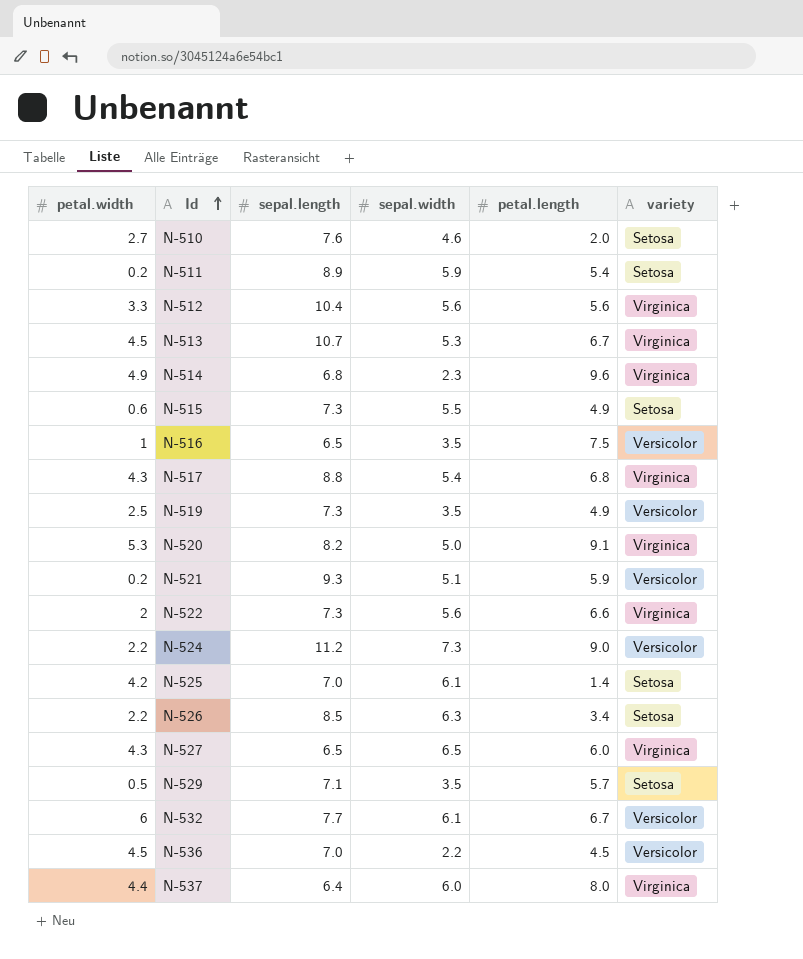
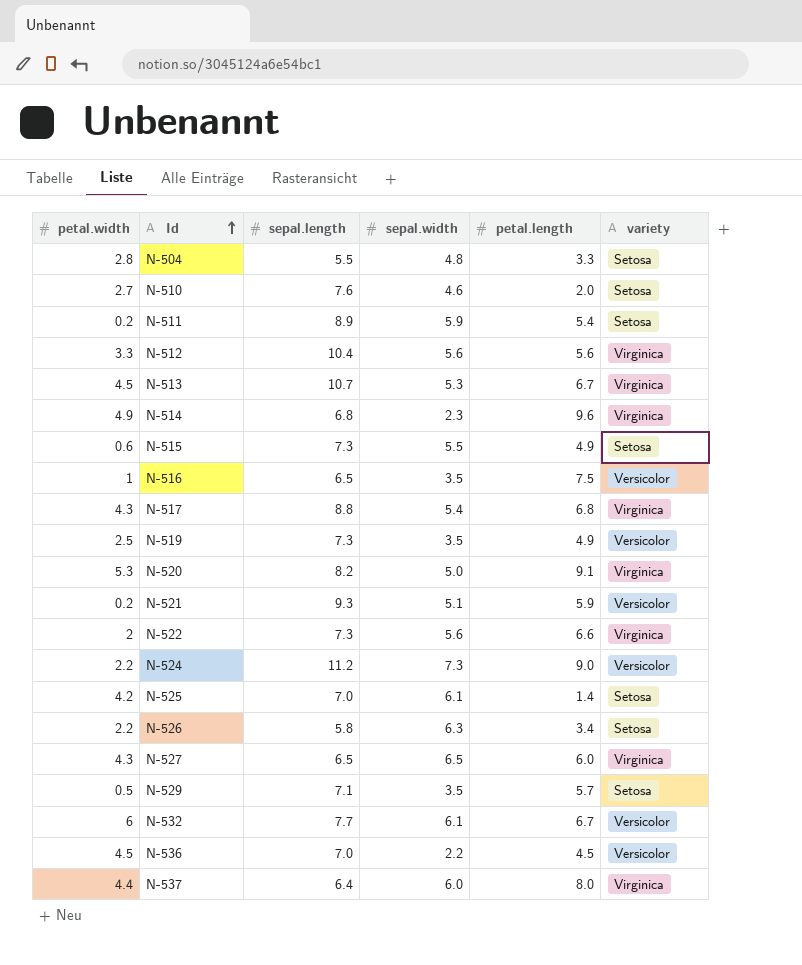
row N-504: none -> 2.8 | 5.5 | 4.8 | 3.3 | Setosa
N-526 | sepal.length: 8.5 -> 5.8

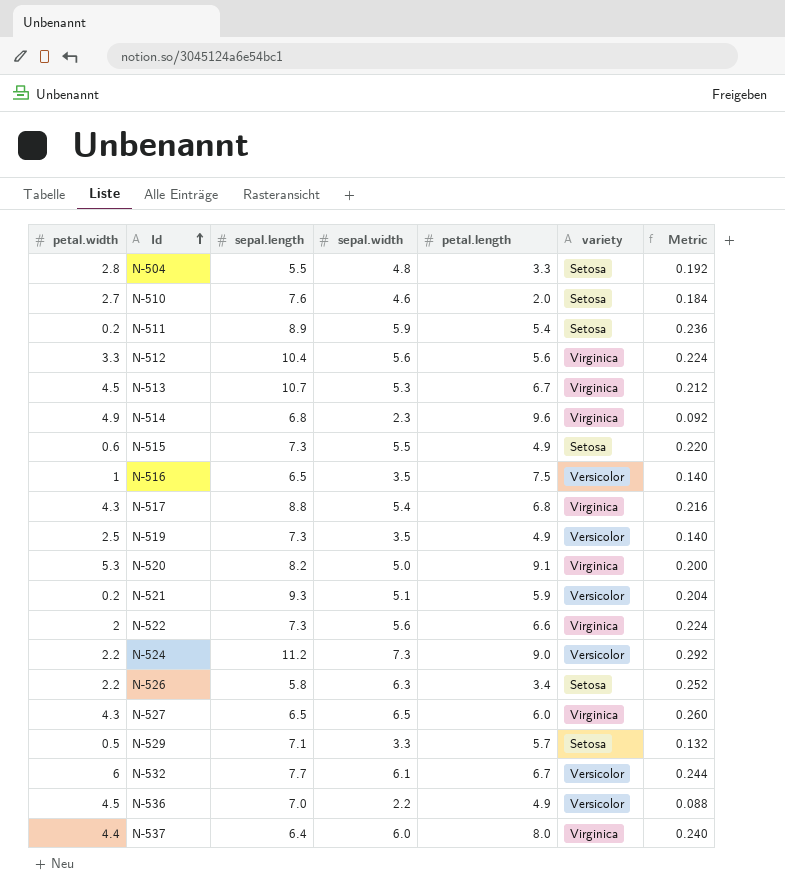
column Metric | formula: none -> [sepal.width] * 0.04
row N-525: 4.2 | 7.0 | 6.1 | 1.4 | Setosa -> none
N-529 | sepal.width: 3.5 -> 3.3
N-536 | petal.length: 4.5 -> 4.9

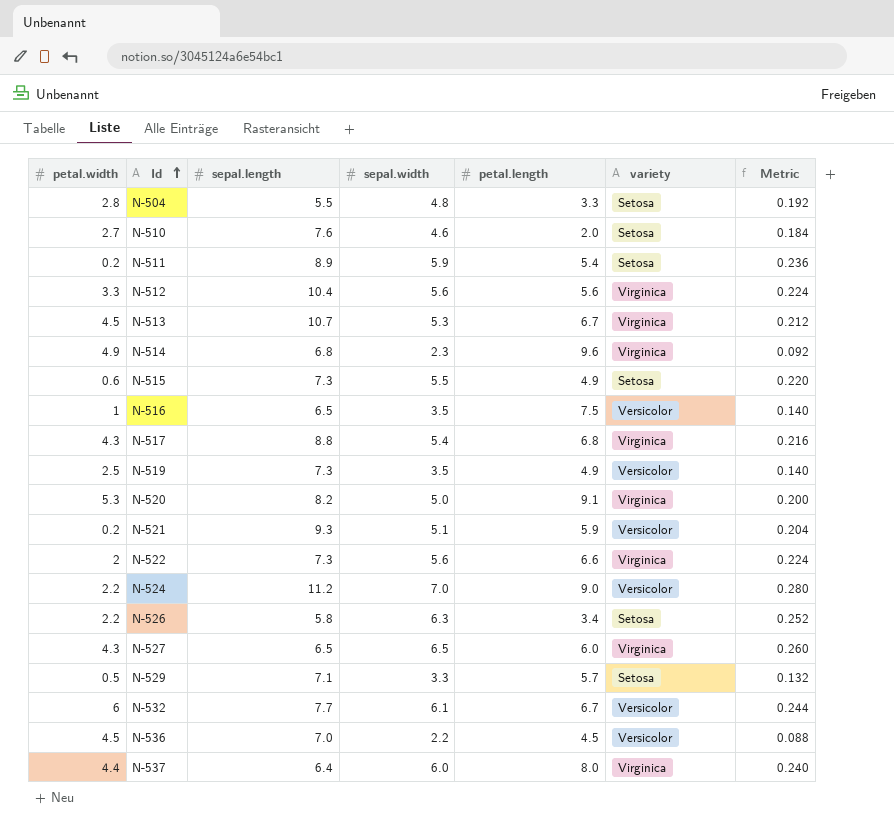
N-524 | sepal.width: 7.3 -> 7.0
N-524 | Metric: 0.292 -> 0.280
N-536 | petal.length: 4.9 -> 4.5

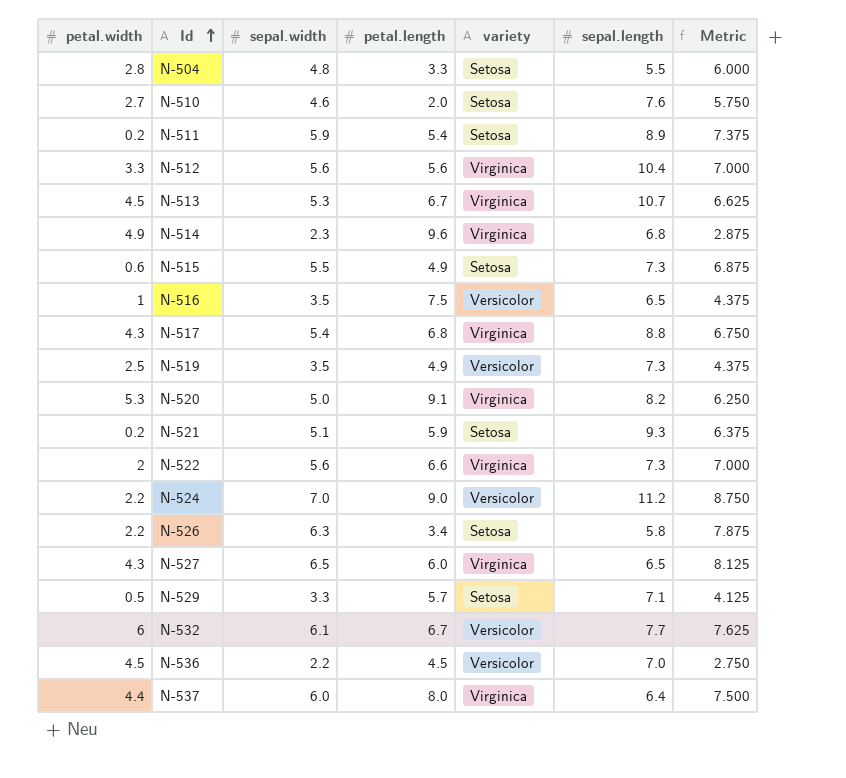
column sepal.length | position: 3 -> 6
column Metric | formula: [sepal.width] * 0.04 -> [sepal.width] * 1.25
N-521 | variety: Versicolor -> Setosa

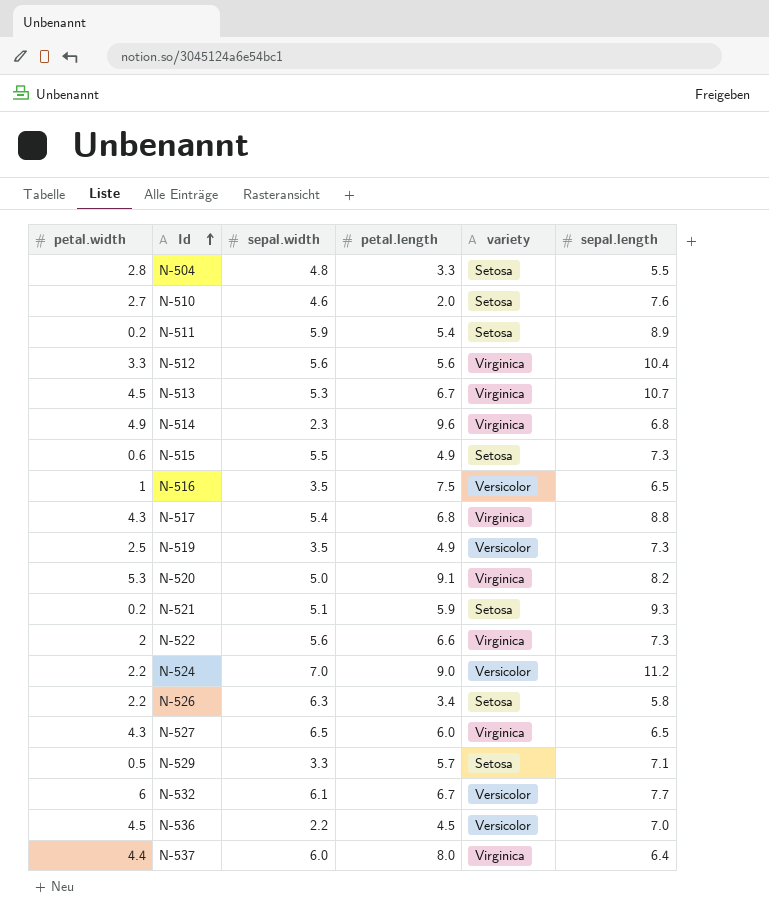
column Metric | formula: [sepal.width] * 1.25 -> none

